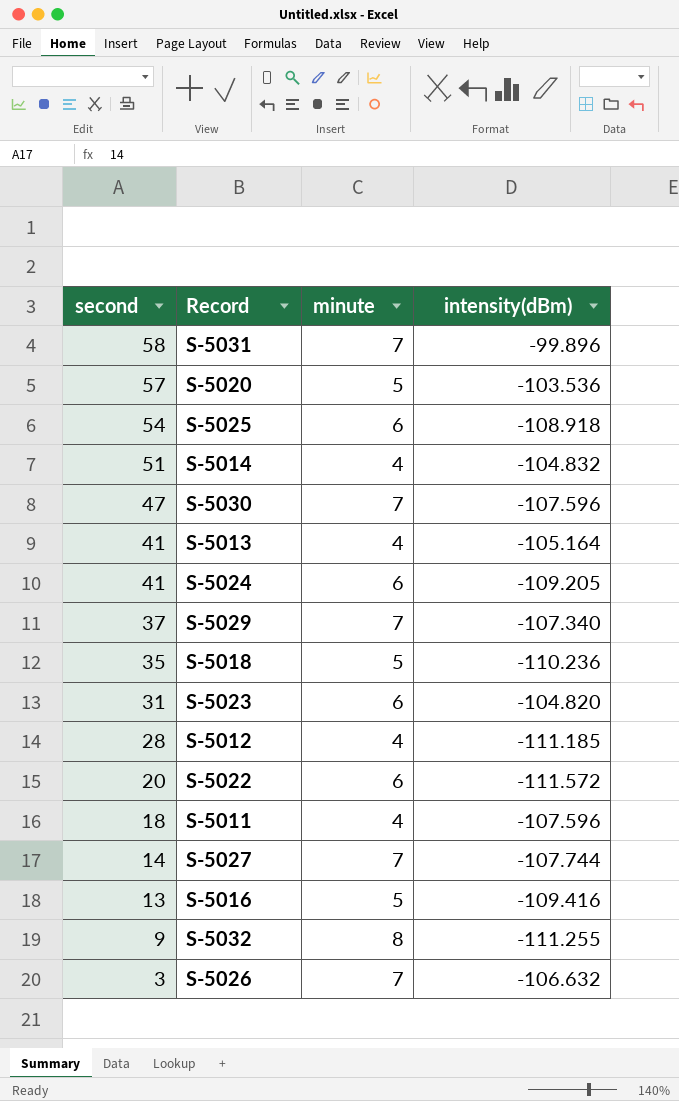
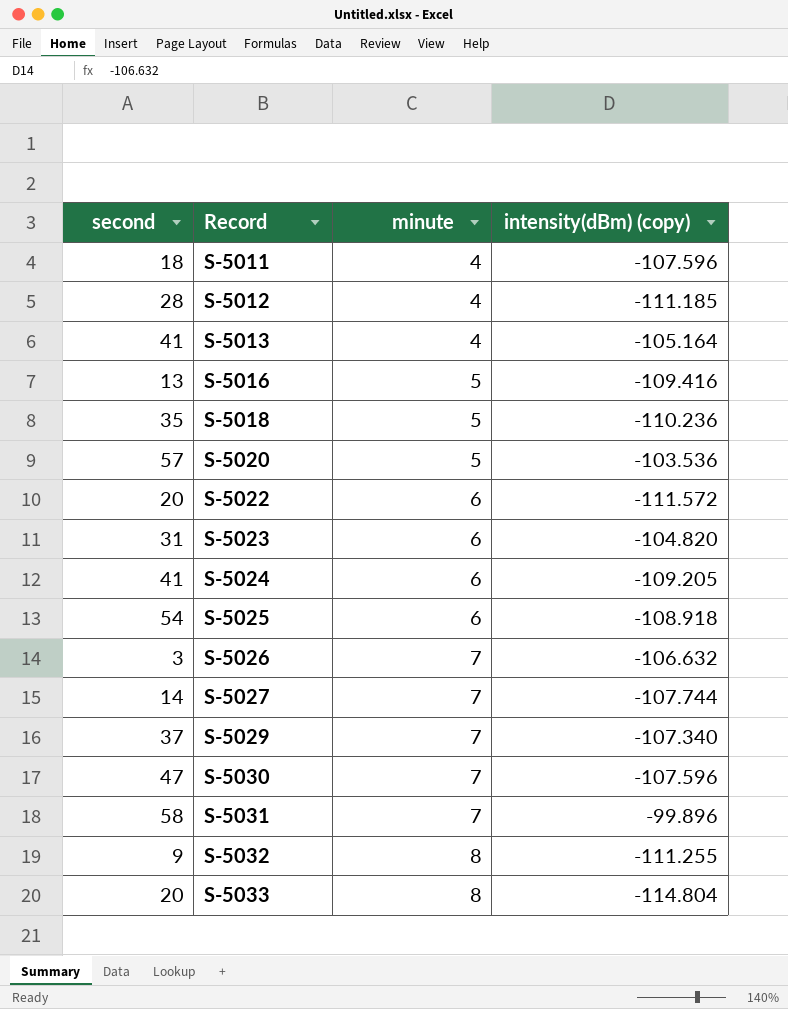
row order: second descending -> Record ascending
column name: intensity(dBm) -> intensity(dBm) (copy)
row S-5014: 51 | 4 | -104.832 -> none
row S-5033: none -> 20 | 8 | -114.804

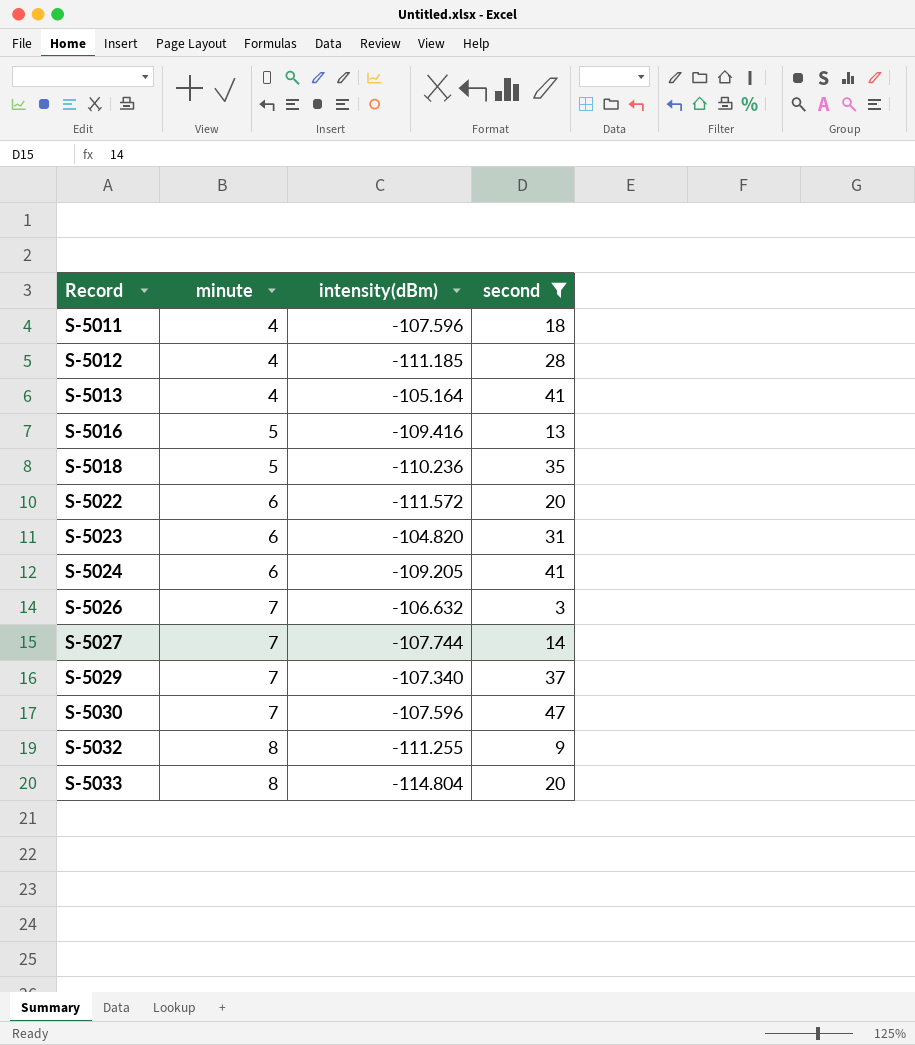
filter: none -> second <= 47
column name: intensity(dBm) (copy) -> intensity(dBm)
column second | position: 1 -> 4

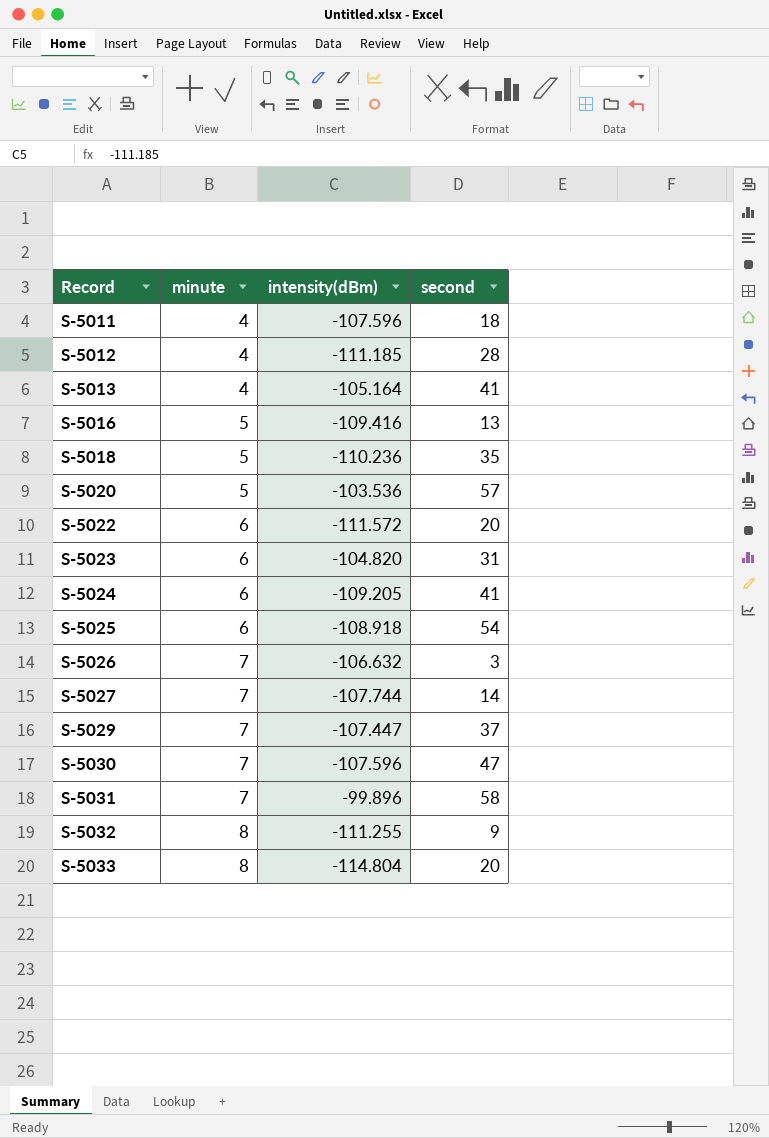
filter: second <= 47 -> none
S-5029 | intensity(dBm): -107.340 -> -107.447

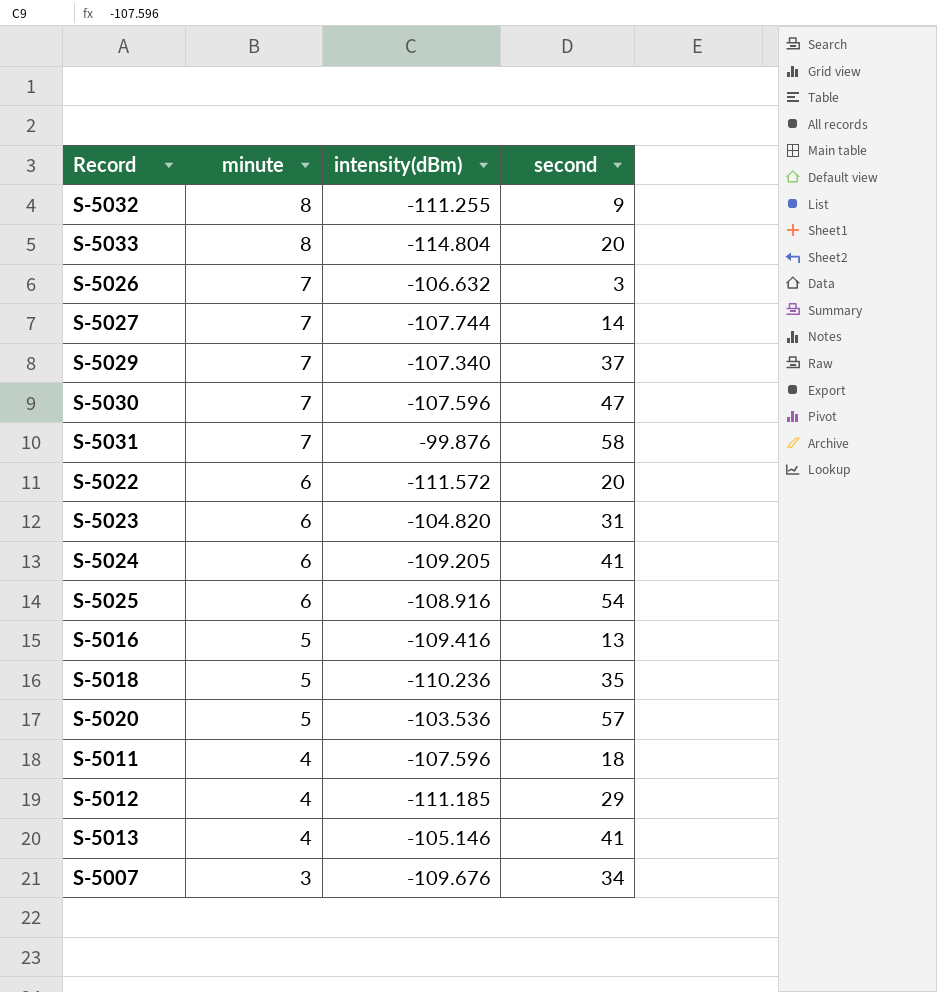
row order: Record ascending -> minute descending
S-5029 | intensity(dBm): -107.447 -> -107.340
S-5031 | intensity(dBm): -99.896 -> -99.876
S-5025 | intensity(dBm): -108.918 -> -108.916
S-5012 | second: 28 -> 29
S-5013 | intensity(dBm): -105.164 -> -105.146
row S-5007: none -> 3 | -109.676 | 34

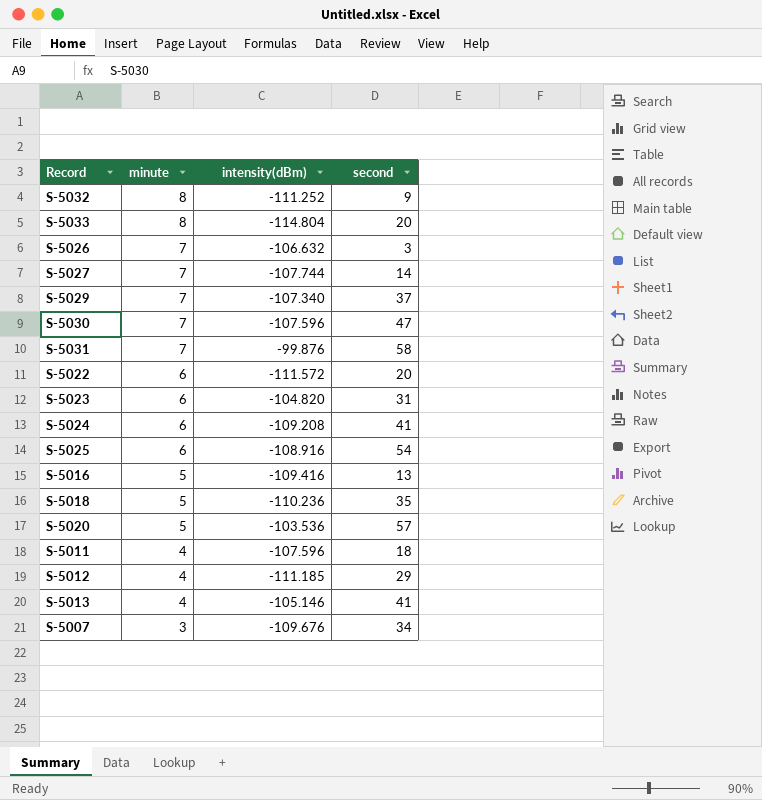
S-5032 | intensity(dBm): -111.255 -> -111.252
S-5024 | intensity(dBm): -109.205 -> -109.208

